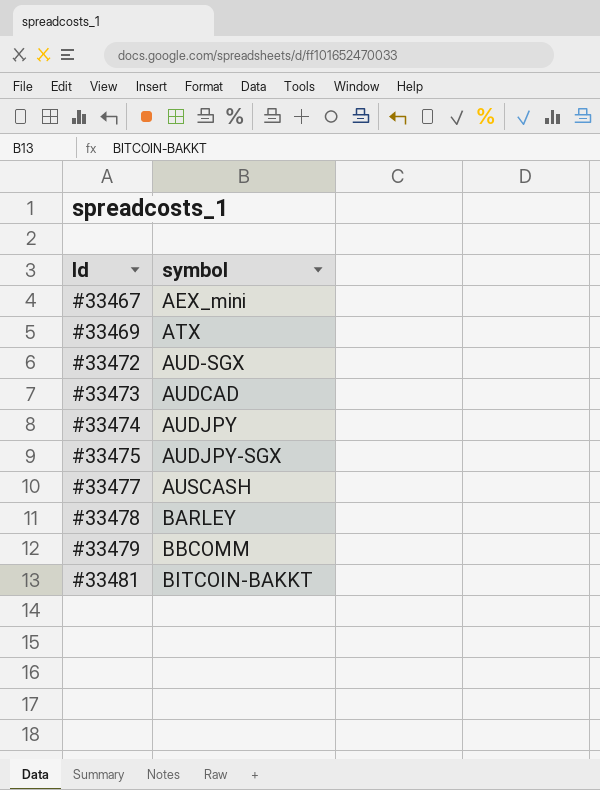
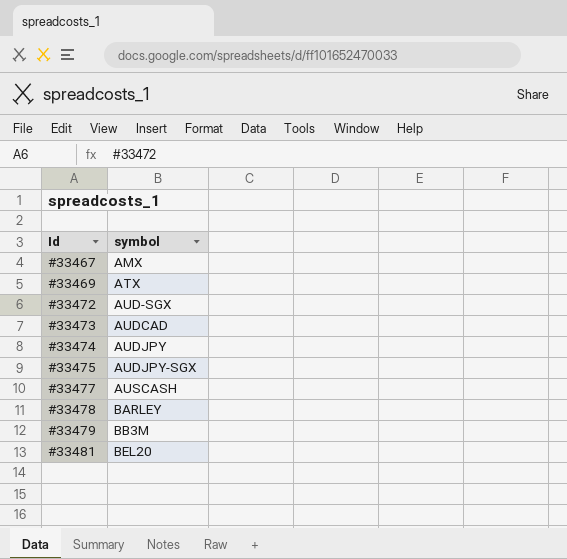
#33467 | symbol: AEX_mini -> AMX
#33479 | symbol: BBCOMM -> BB3M
#33481 | symbol: BITCOIN-BAKKT -> BEL20

